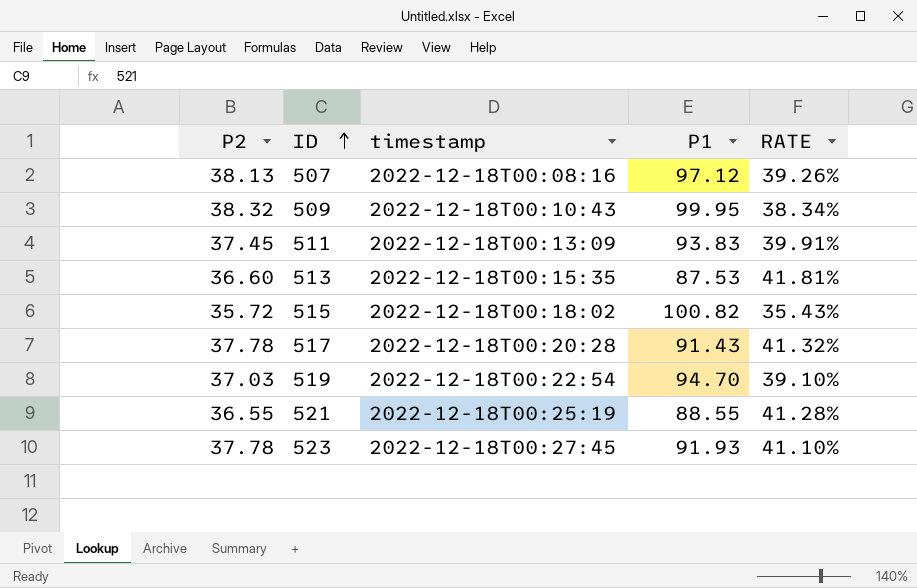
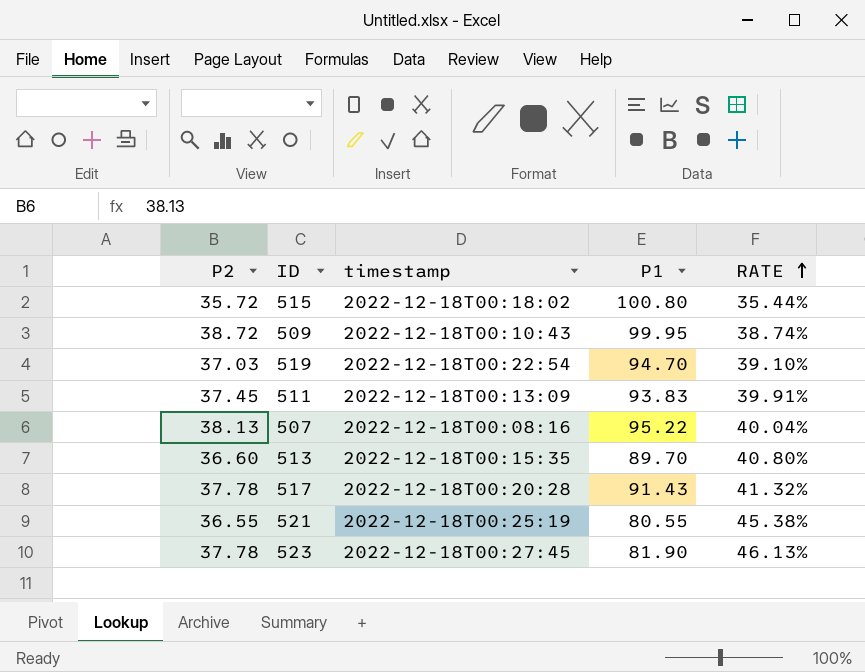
row order: ID ascending -> RATE ascending
515 | P1: 100.82 -> 100.80
515 | RATE: 35.43% -> 35.44%
509 | P2: 38.32 -> 38.72
509 | RATE: 38.34% -> 38.74%
507 | P1: 97.12 -> 95.22
507 | RATE: 39.26% -> 40.04%
513 | P1: 87.53 -> 89.70
513 | RATE: 41.81% -> 40.80%
521 | P1: 88.55 -> 80.55
521 | RATE: 41.28% -> 45.38%
523 | P1: 91.93 -> 81.90
523 | RATE: 41.10% -> 46.13%

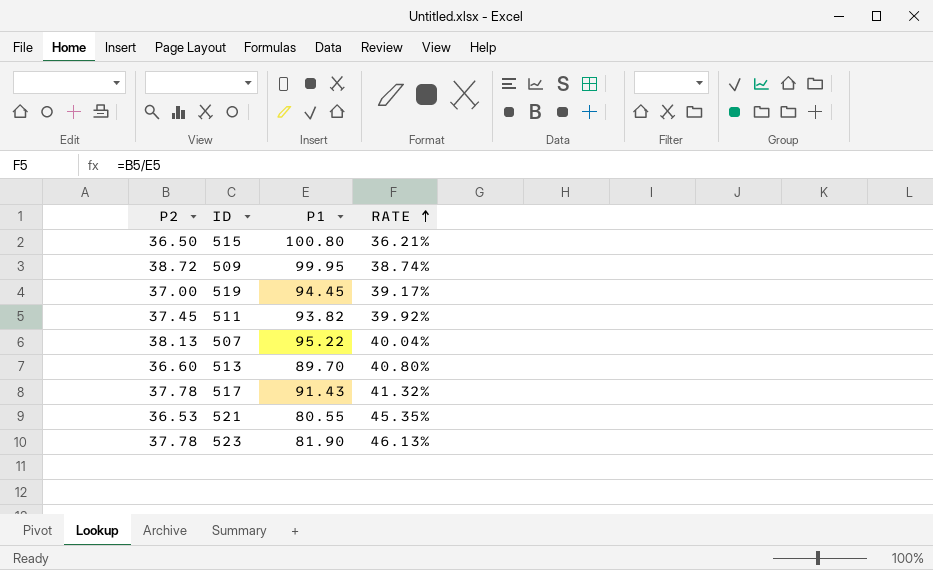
column timestamp | position: 3 -> none
515 | P2: 35.72 -> 36.50
515 | RATE: 35.44% -> 36.21%
519 | P2: 37.03 -> 37.00
519 | P1: 94.70 -> 94.45
519 | RATE: 39.10% -> 39.17%
511 | P1: 93.83 -> 93.82
511 | RATE: 39.91% -> 39.92%
521 | P2: 36.55 -> 36.53
521 | RATE: 45.38% -> 45.35%

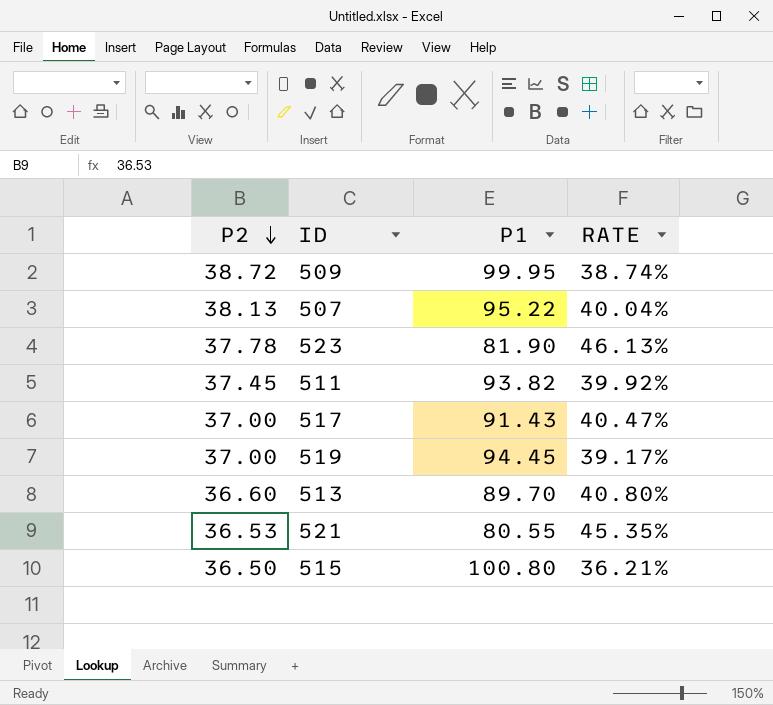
row order: RATE ascending -> P2 descending
517 | P2: 37.78 -> 37.00
517 | RATE: 41.32% -> 40.47%

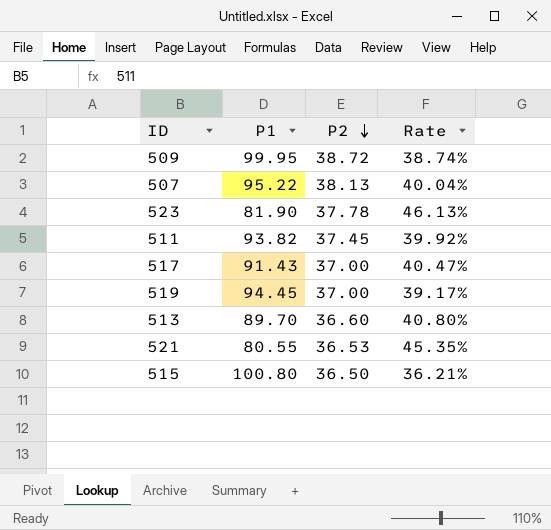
column P2 | position: 1 -> 3
column name: RATE -> Rate

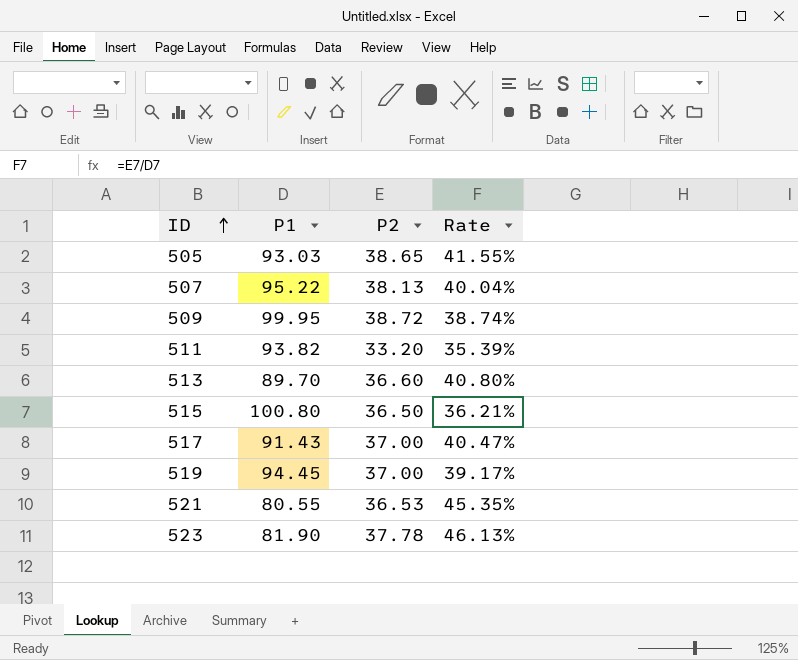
row order: P2 descending -> ID ascending
row 505: none -> 93.03 | 38.65 | 41.55%
511 | P2: 37.45 -> 33.20
511 | Rate: 39.92% -> 35.39%

